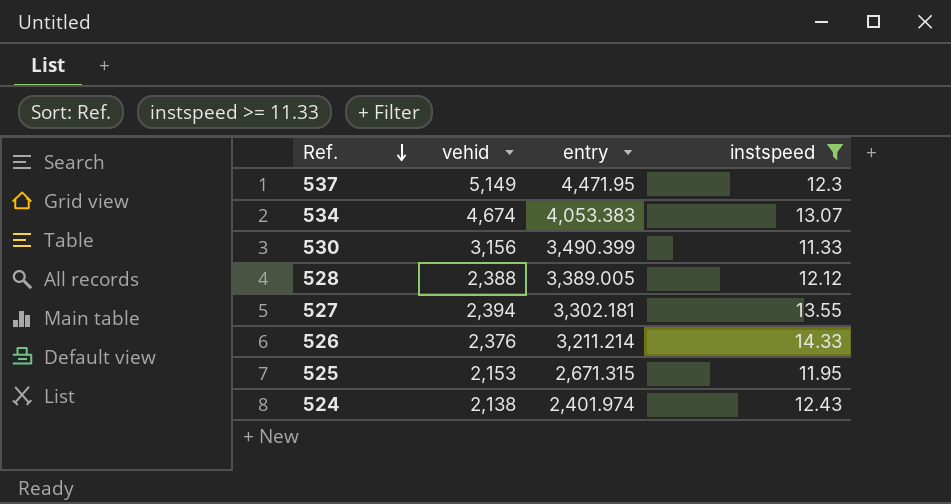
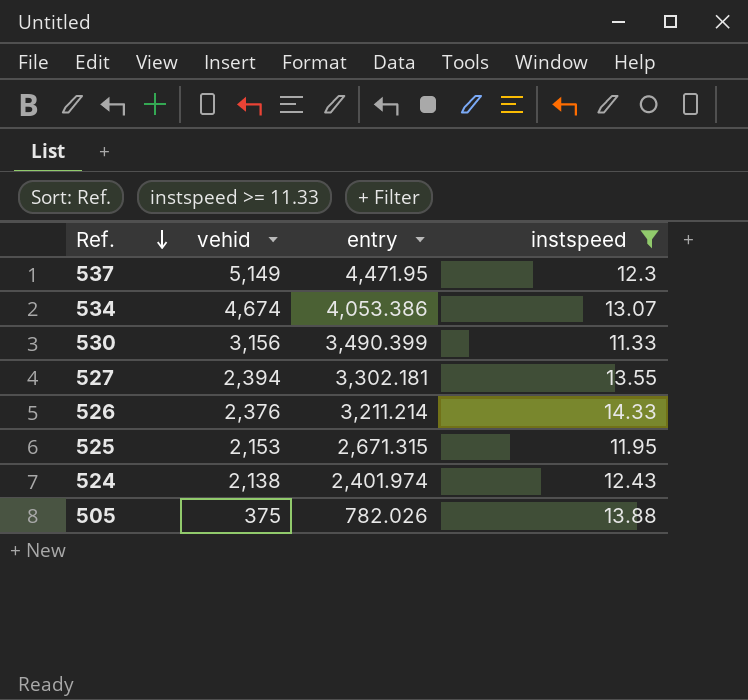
row 528: 2,388 | 3,389.005 | 12.12 -> none
534 | entry: 4,053.383 -> 4,053.386
row 505: none -> 375 | 782.026 | 13.88

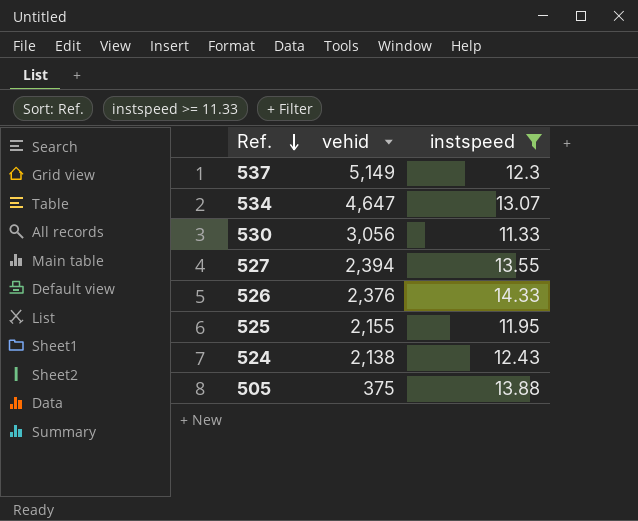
column entry | position: 3 -> none
534 | vehid: 4,674 -> 4,647
530 | vehid: 3,156 -> 3,056
525 | vehid: 2,153 -> 2,155

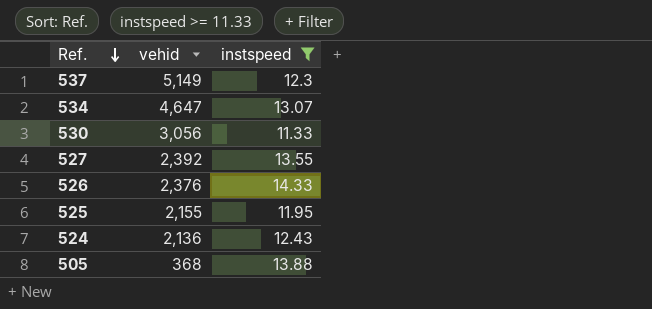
527 | vehid: 2,394 -> 2,392
524 | vehid: 2,138 -> 2,136
505 | vehid: 375 -> 368

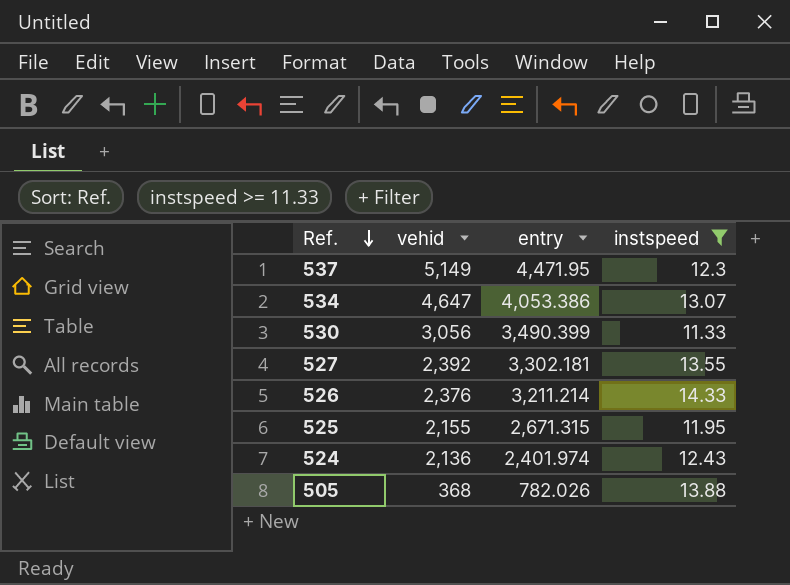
column entry | position: none -> 3

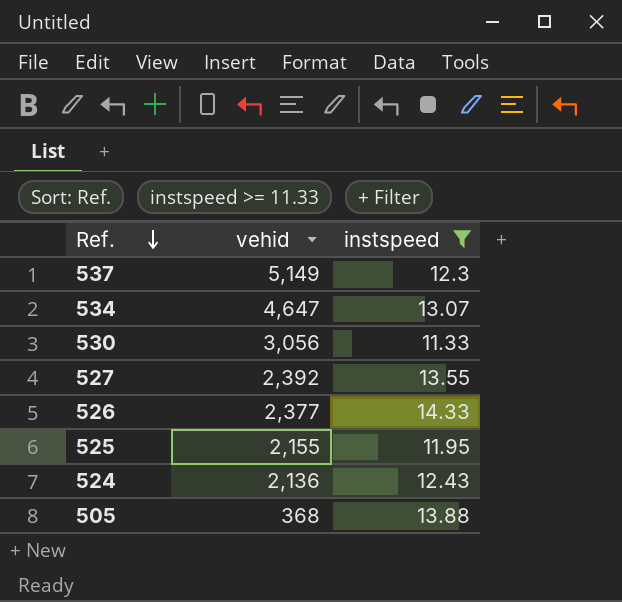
column entry | position: 3 -> none
526 | vehid: 2,376 -> 2,377

